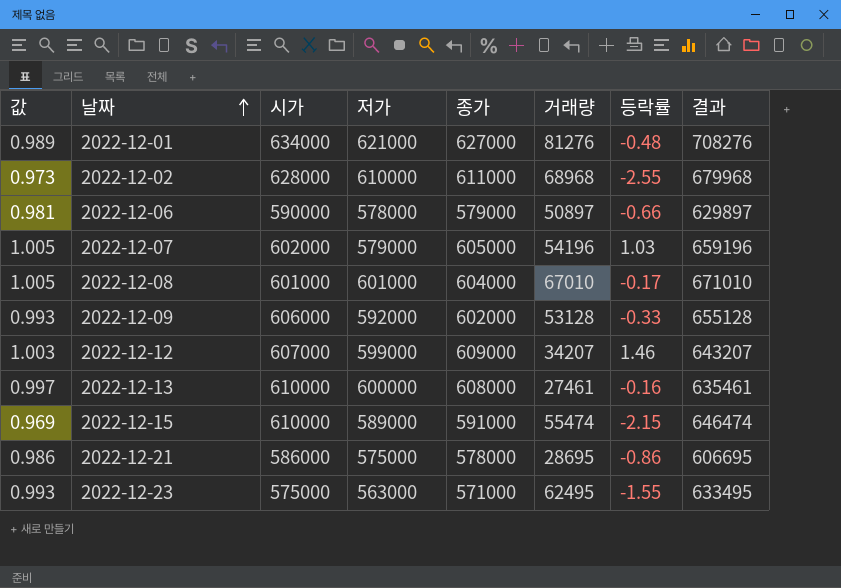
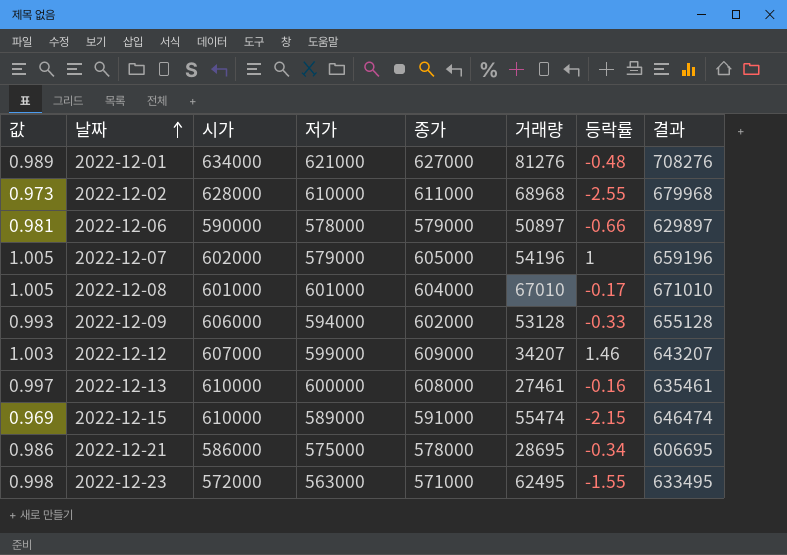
2022-12-07 | 등락률: 1.03 -> 1
2022-12-09 | 저가: 592000 -> 594000
2022-12-21 | 등락률: -0.86 -> -0.34
2022-12-23 | 값: 0.993 -> 0.998
2022-12-23 | 시가: 575000 -> 572000

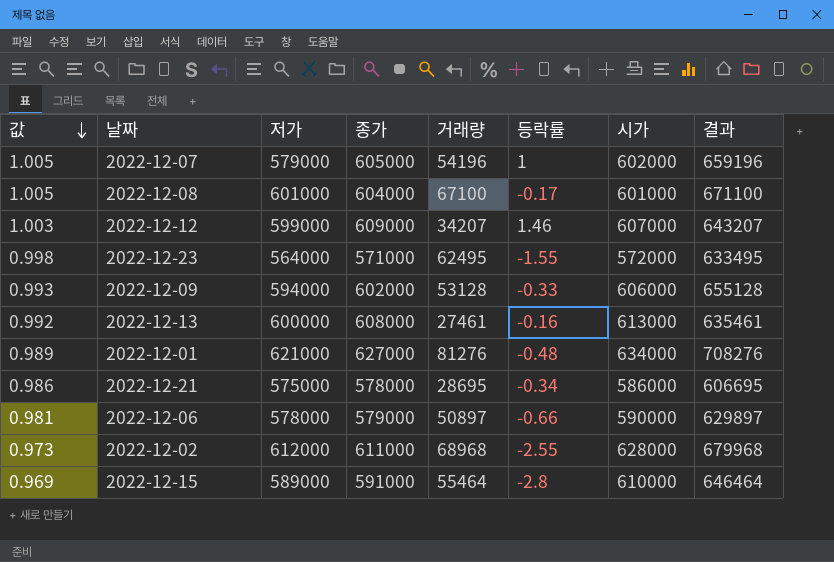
row order: 날짜 ascending -> 값 descending
column 시가 | position: 3 -> 7
2022-12-08 | 거래량: 67010 -> 67100
2022-12-08 | 결과: 671010 -> 671100
2022-12-23 | 저가: 563000 -> 564000
2022-12-13 | 값: 0.997 -> 0.992
2022-12-13 | 시가: 610000 -> 613000
2022-12-02 | 저가: 610000 -> 612000
2022-12-15 | 거래량: 55474 -> 55464
2022-12-15 | 등락률: -2.15 -> -2.8
2022-12-15 | 결과: 646474 -> 646464

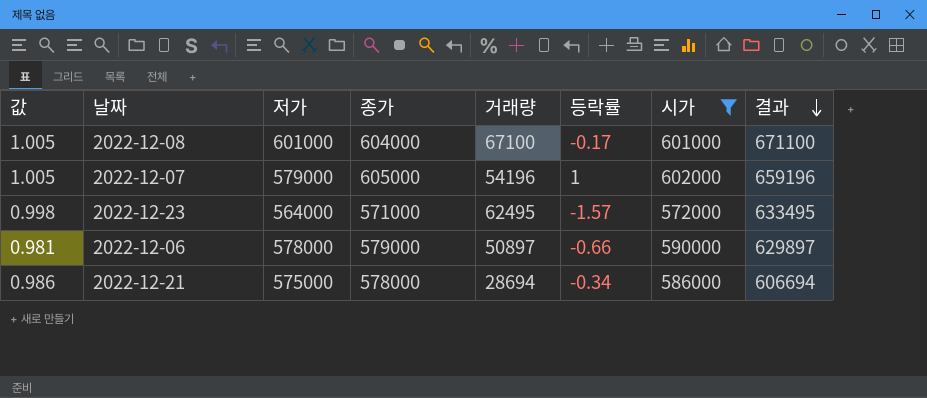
filter: none -> 시가 <= 602000
row order: 값 descending -> 결과 descending
2022-12-23 | 등락률: -1.55 -> -1.57
2022-12-21 | 거래량: 28695 -> 28694
2022-12-21 | 결과: 606695 -> 606694

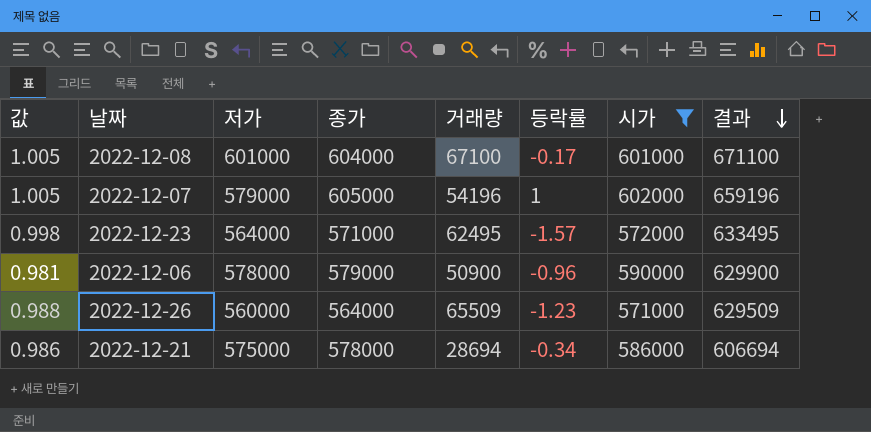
2022-12-06 | 거래량: 50897 -> 50900
2022-12-06 | 등락률: -0.66 -> -0.96
2022-12-06 | 결과: 629897 -> 629900
row 2022-12-26: none -> 0.988 | 560000 | 564000 | 65509 | -1.23 | 571000 | 629509

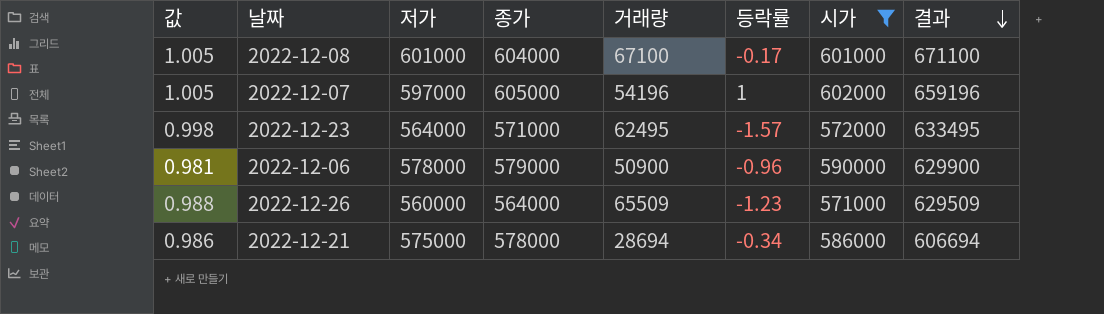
2022-12-07 | 저가: 579000 -> 597000

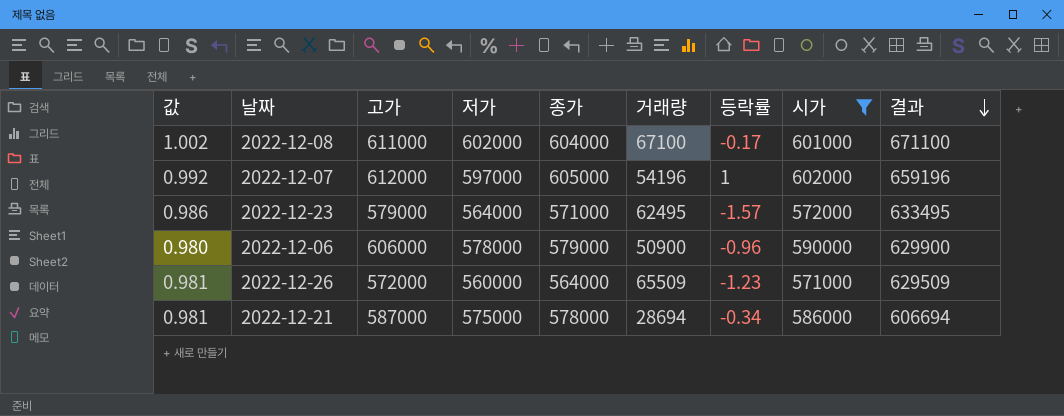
column 값 | formula: [종가] / [시가] -> [저가] / [시가]
column 고가 | position: none -> 3
2022-12-08 | 저가: 601000 -> 602000

